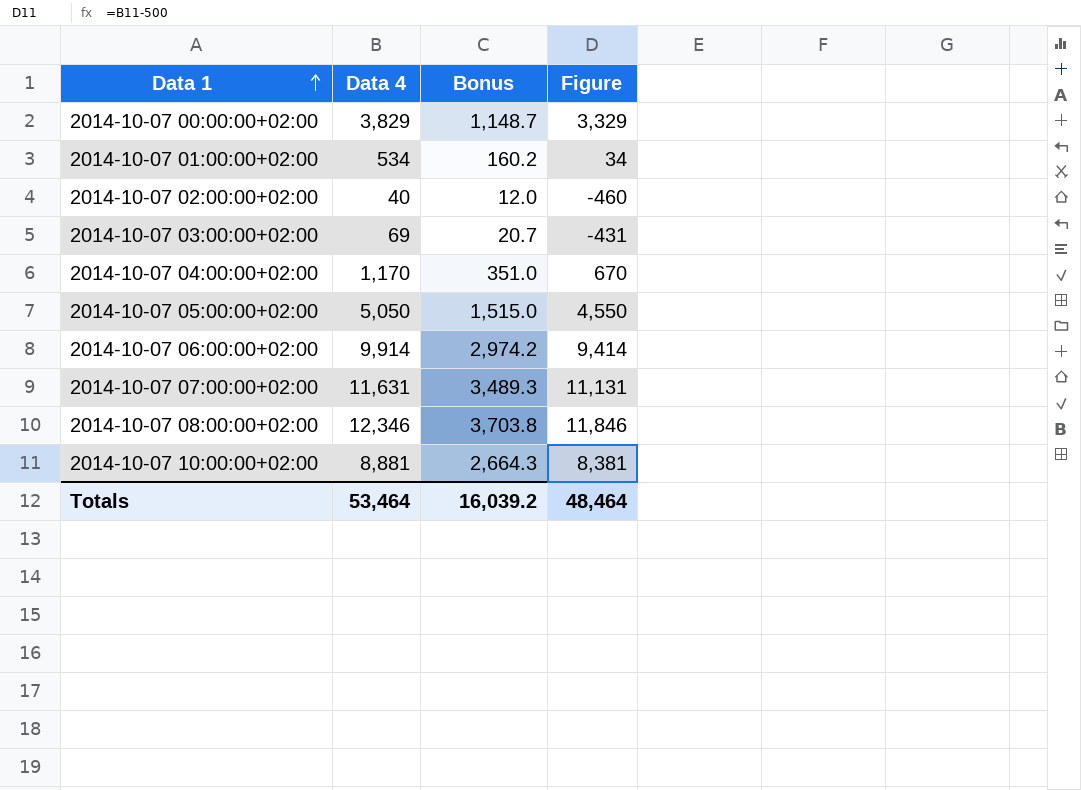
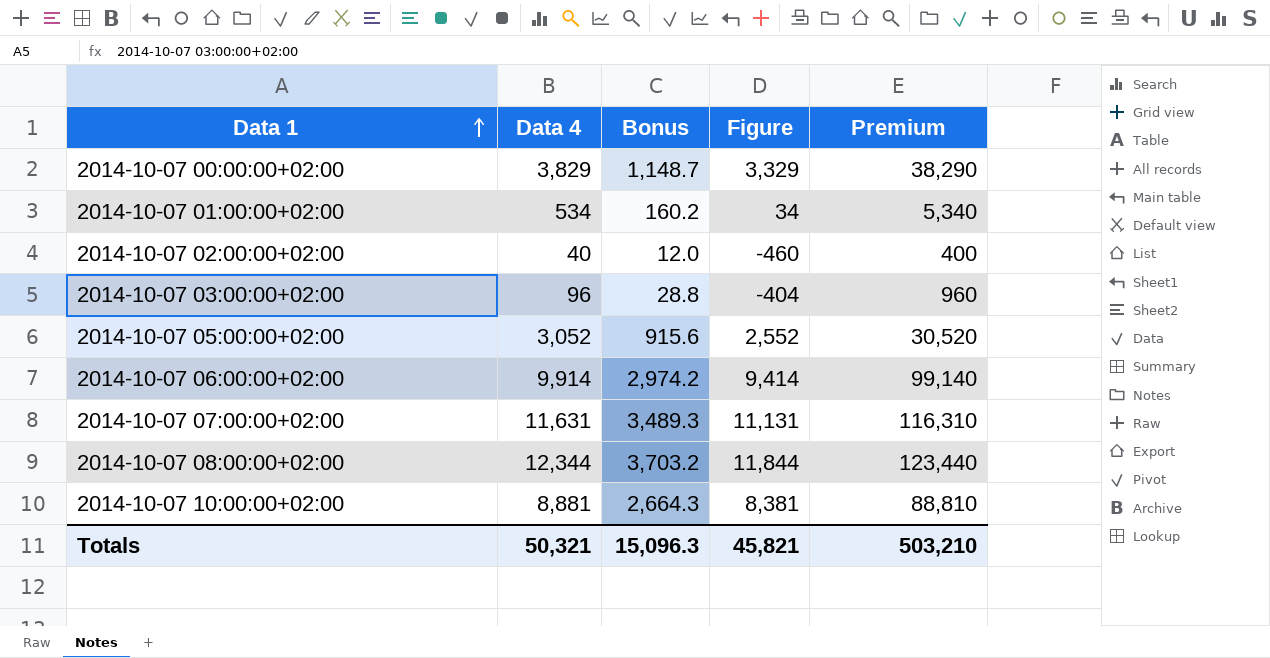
column Premium | formula: none -> [Data 4] * 10
row 2014-10-07 04:00:00+02:00: 1,170 | 351.0 | 670 -> none
2014-10-07 03:00:00+02:00 | Data 4: 69 -> 96
2014-10-07 03:00:00+02:00 | Bonus: 20.7 -> 28.8
2014-10-07 03:00:00+02:00 | Figure: -431 -> -404
2014-10-07 05:00:00+02:00 | Data 4: 5,050 -> 3,052
2014-10-07 05:00:00+02:00 | Bonus: 1,515.0 -> 915.6
2014-10-07 05:00:00+02:00 | Figure: 4,550 -> 2,552
2014-10-07 08:00:00+02:00 | Data 4: 12,346 -> 12,344
2014-10-07 08:00:00+02:00 | Bonus: 3,703.8 -> 3,703.2
2014-10-07 08:00:00+02:00 | Figure: 11,846 -> 11,844
Totals | Data 4: 53,464 -> 50,321
Totals | Bonus: 16,039.2 -> 15,096.3
Totals | Figure: 48,464 -> 45,821

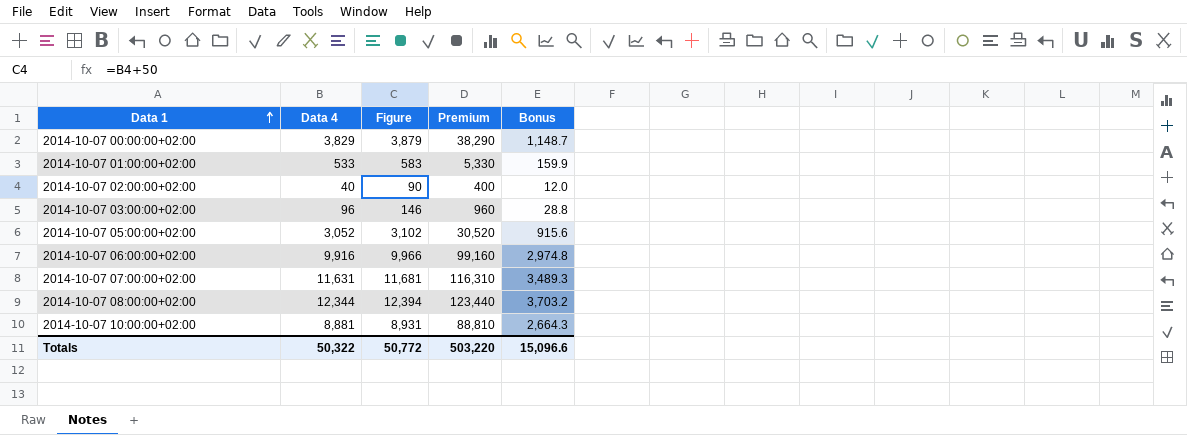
column Figure | formula: [Data 4] - 500 -> [Data 4] + 50
column Bonus | position: 3 -> 5
2014-10-07 01:00:00+02:00 | Data 4: 534 -> 533
2014-10-07 01:00:00+02:00 | Premium: 5,340 -> 5,330
2014-10-07 01:00:00+02:00 | Bonus: 160.2 -> 159.9
2014-10-07 06:00:00+02:00 | Data 4: 9,914 -> 9,916
2014-10-07 06:00:00+02:00 | Premium: 99,140 -> 99,160
2014-10-07 06:00:00+02:00 | Bonus: 2,974.2 -> 2,974.8
Totals | Data 4: 50,321 -> 50,322
Totals | Figure: 45,821 -> 50,772
Totals | Premium: 503,210 -> 503,220
Totals | Bonus: 15,096.3 -> 15,096.6

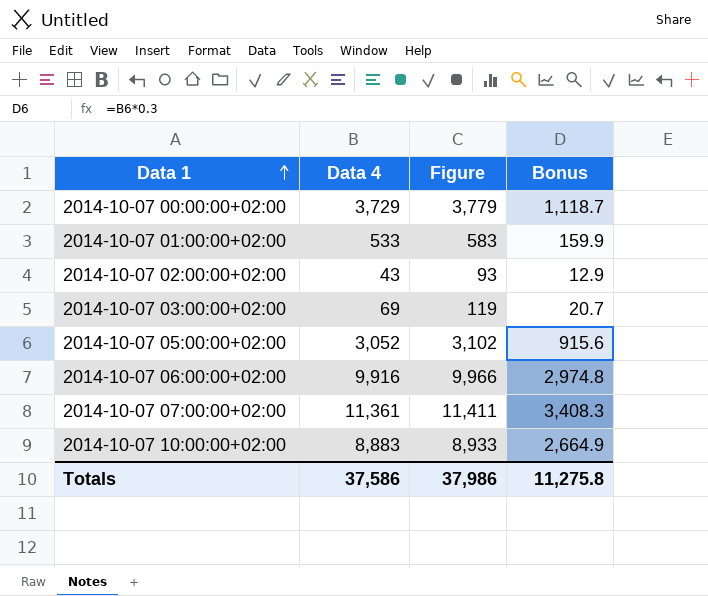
column Premium | formula: [Data 4] * 10 -> none
row 2014-10-07 08:00:00+02:00: 12,344 | 12,394 | 123,440 | 3,703.2 -> none
2014-10-07 00:00:00+02:00 | Data 4: 3,829 -> 3,729
2014-10-07 00:00:00+02:00 | Figure: 3,879 -> 3,779
2014-10-07 00:00:00+02:00 | Bonus: 1,148.7 -> 1,118.7
2014-10-07 02:00:00+02:00 | Data 4: 40 -> 43
2014-10-07 02:00:00+02:00 | Figure: 90 -> 93
2014-10-07 02:00:00+02:00 | Bonus: 12.0 -> 12.9
2014-10-07 03:00:00+02:00 | Data 4: 96 -> 69
2014-10-07 03:00:00+02:00 | Figure: 146 -> 119
2014-10-07 03:00:00+02:00 | Bonus: 28.8 -> 20.7
2014-10-07 07:00:00+02:00 | Data 4: 11,631 -> 11,361
2014-10-07 07:00:00+02:00 | Figure: 11,681 -> 11,411
2014-10-07 07:00:00+02:00 | Bonus: 3,489.3 -> 3,408.3
2014-10-07 10:00:00+02:00 | Data 4: 8,881 -> 8,883
2014-10-07 10:00:00+02:00 | Figure: 8,931 -> 8,933
2014-10-07 10:00:00+02:00 | Bonus: 2,664.3 -> 2,664.9
Totals | Data 4: 50,322 -> 37,586
Totals | Figure: 50,772 -> 37,986
Totals | Bonus: 15,096.6 -> 11,275.8

